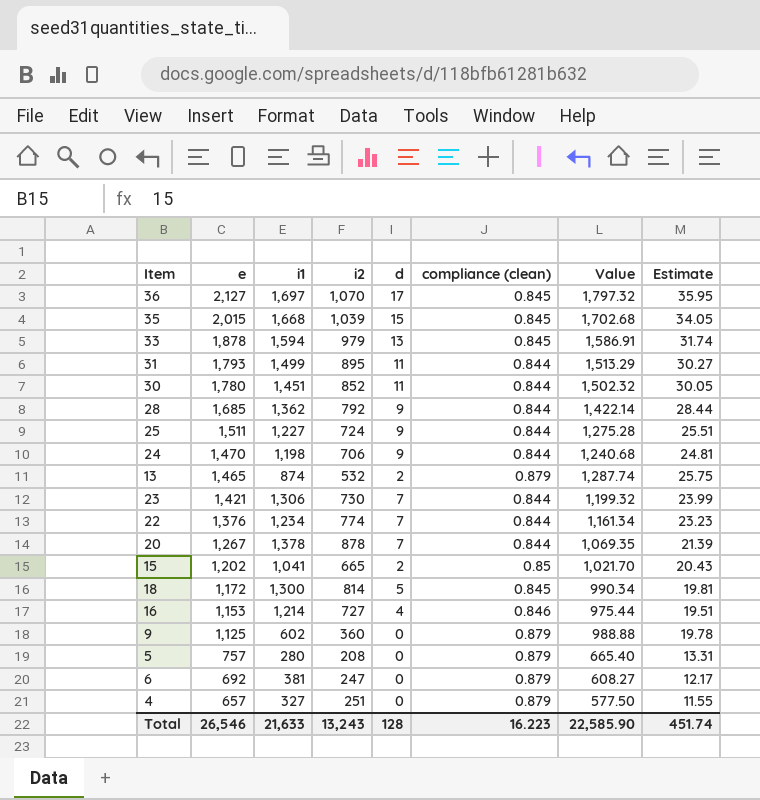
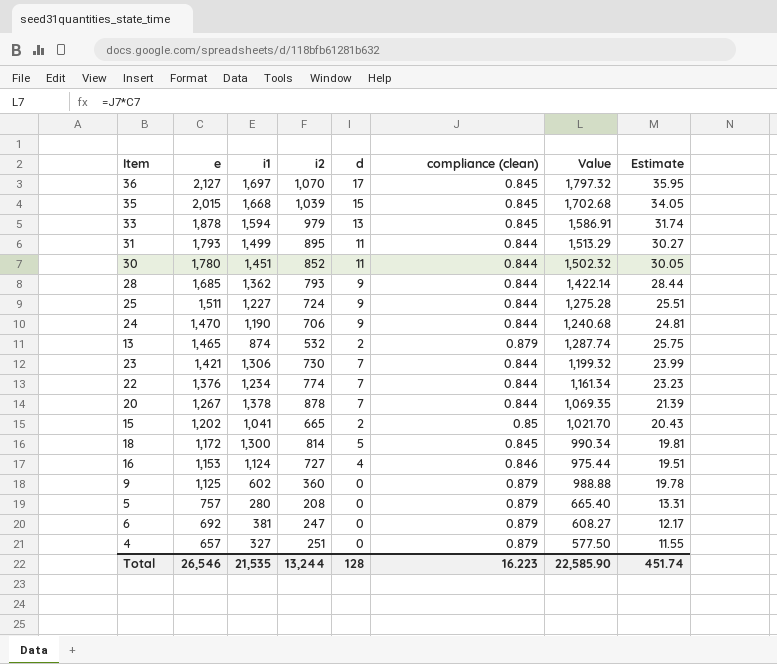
28 | i2: 792 -> 793
24 | i1: 1,198 -> 1,190
16 | i1: 1,214 -> 1,124
Total | i1: 21,633 -> 21,535
Total | i2: 13,243 -> 13,244

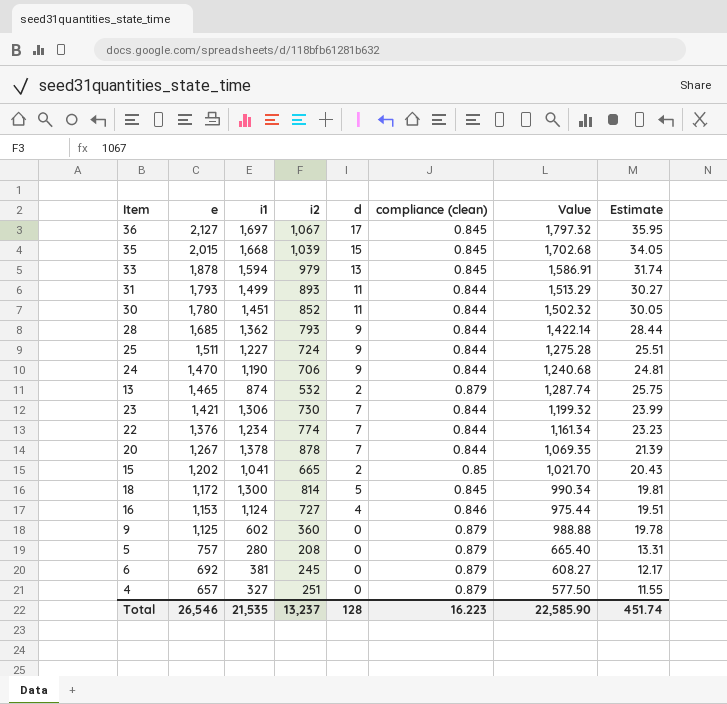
36 | i2: 1,070 -> 1,067
31 | i2: 895 -> 893
6 | i2: 247 -> 245
Total | i2: 13,244 -> 13,237

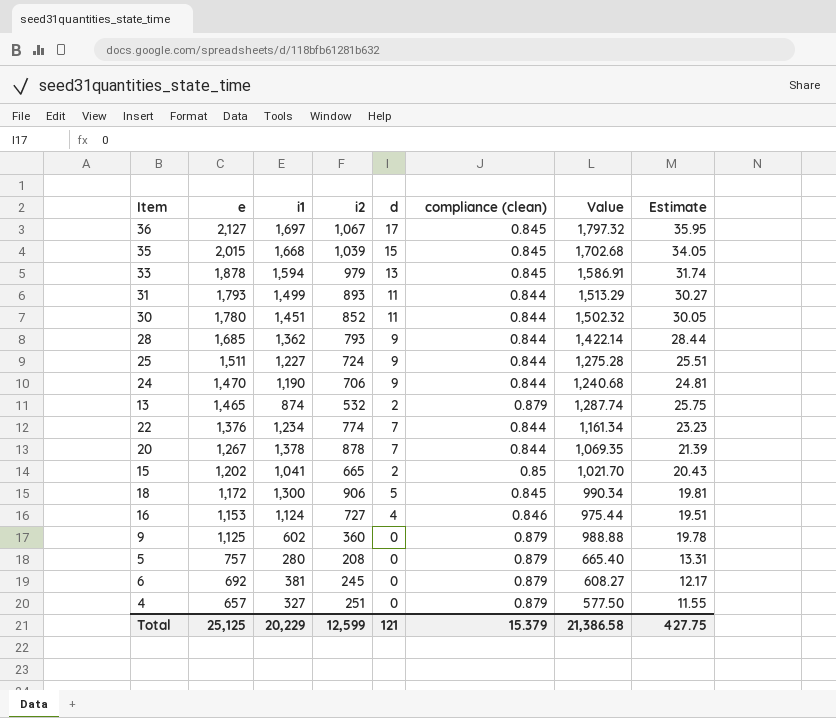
row 23: 1,421 | 1,306 | 730 | 7 | 0.844 | 1,199.32 | 23.99 -> none
18 | i2: 814 -> 906
Total | e: 26,546 -> 25,125
Total | i1: 21,535 -> 20,229
Total | i2: 13,237 -> 12,599
Total | d: 128 -> 121
Total | compliance (clean): 16.223 -> 15.379
Total | Value: 22,585.90 -> 21,386.58
Total | Estimate: 451.74 -> 427.75

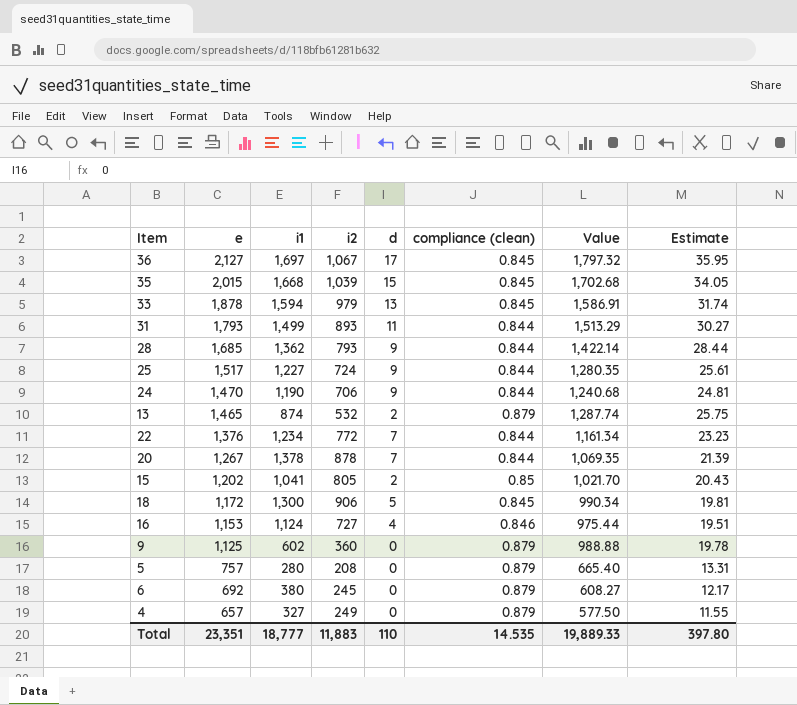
row 30: 1,780 | 1,451 | 852 | 11 | 0.844 | 1,502.32 | 30.05 -> none
25 | e: 1,511 -> 1,517
25 | Value: 1,275.28 -> 1,280.35
25 | Estimate: 25.51 -> 25.61
22 | i2: 774 -> 772
15 | i2: 665 -> 805
6 | i1: 381 -> 380
4 | i2: 251 -> 249
Total | e: 25,125 -> 23,351
Total | i1: 20,229 -> 18,777
Total | i2: 12,599 -> 11,883
Total | d: 121 -> 110
Total | compliance (clean): 15.379 -> 14.535
Total | Value: 21,386.58 -> 19,889.33
Total | Estimate: 427.75 -> 397.80

